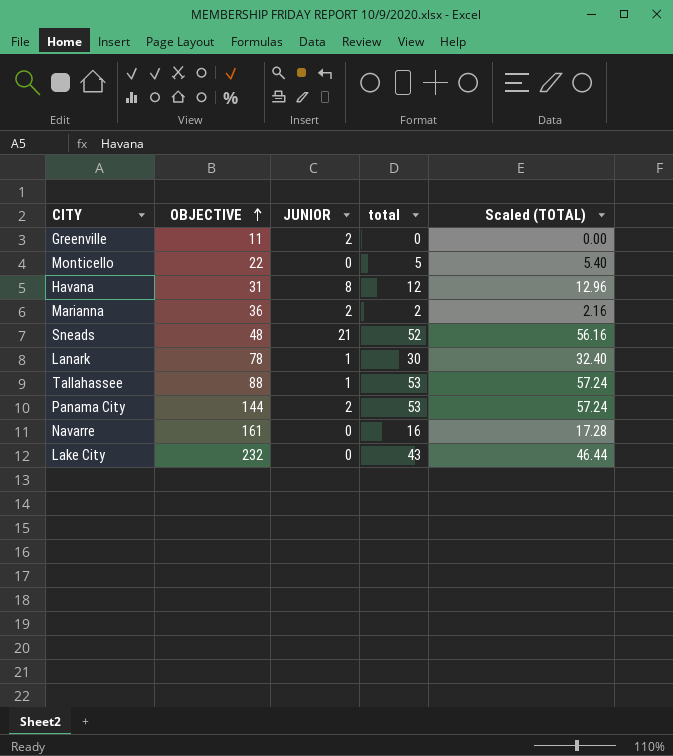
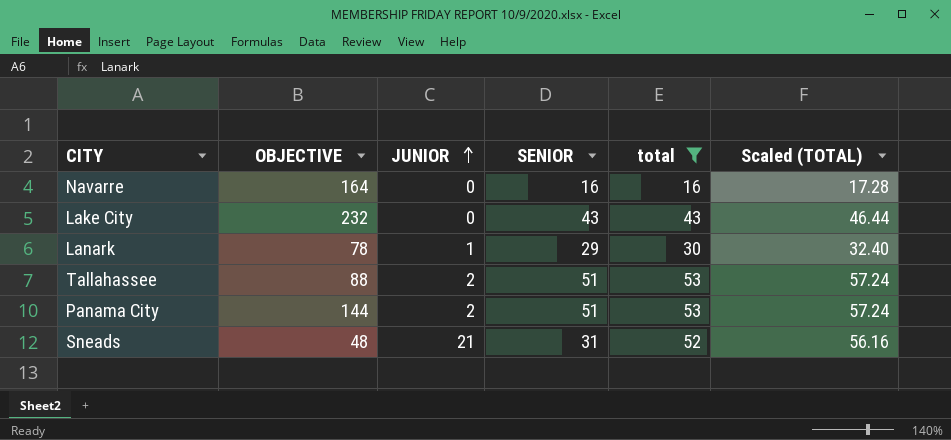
filter: none -> total >= 16
row order: OBJECTIVE ascending -> JUNIOR ascending
column SENIOR | formula: none -> [total] - [JUNIOR]
Navarre | OBJECTIVE: 161 -> 164
Tallahassee | JUNIOR: 1 -> 2

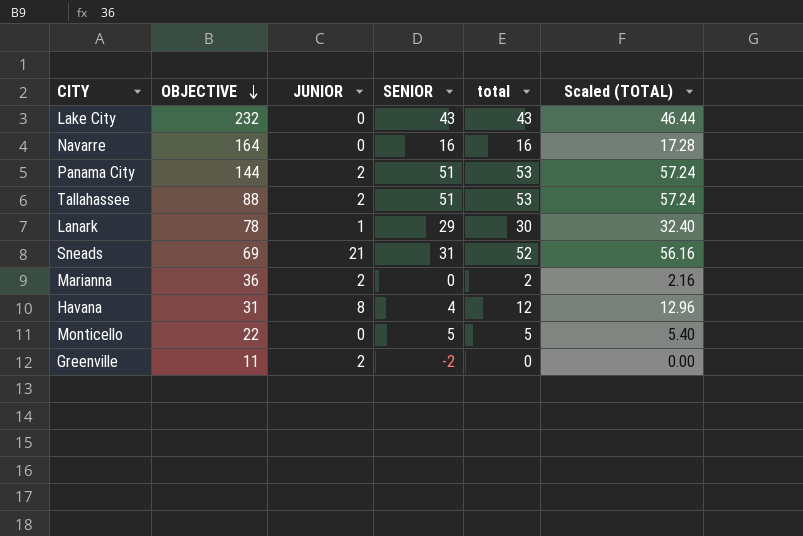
filter: total >= 16 -> none
row order: JUNIOR ascending -> OBJECTIVE descending
Sneads | OBJECTIVE: 48 -> 69

